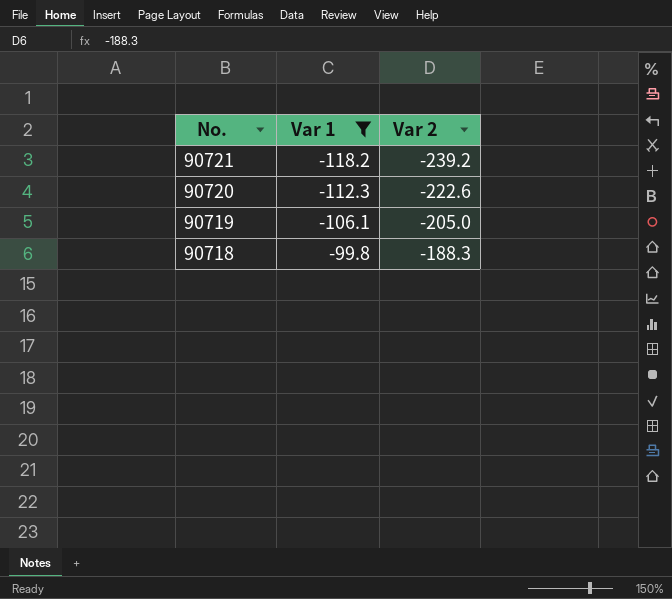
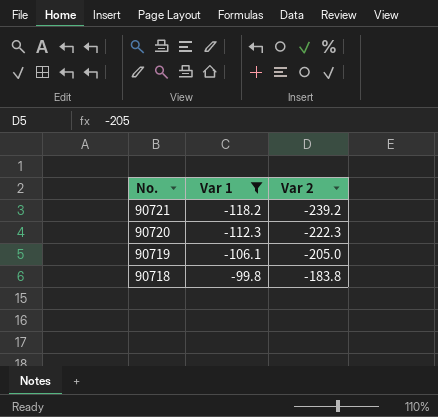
90720 | Var 2: -222.6 -> -222.3
90718 | Var 2: -188.3 -> -183.8

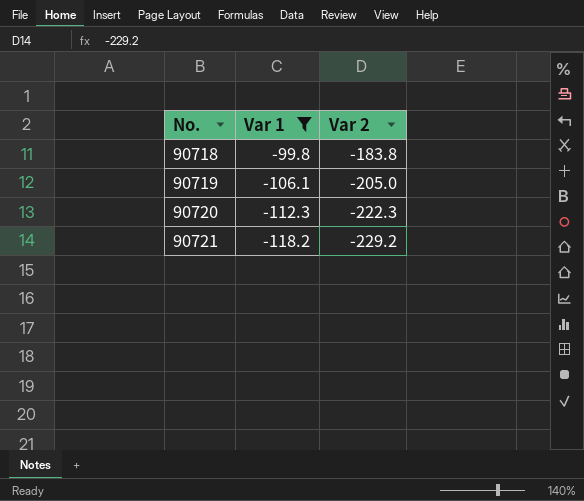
row order: No. descending -> No. ascending
90721 | Var 2: -239.2 -> -229.2

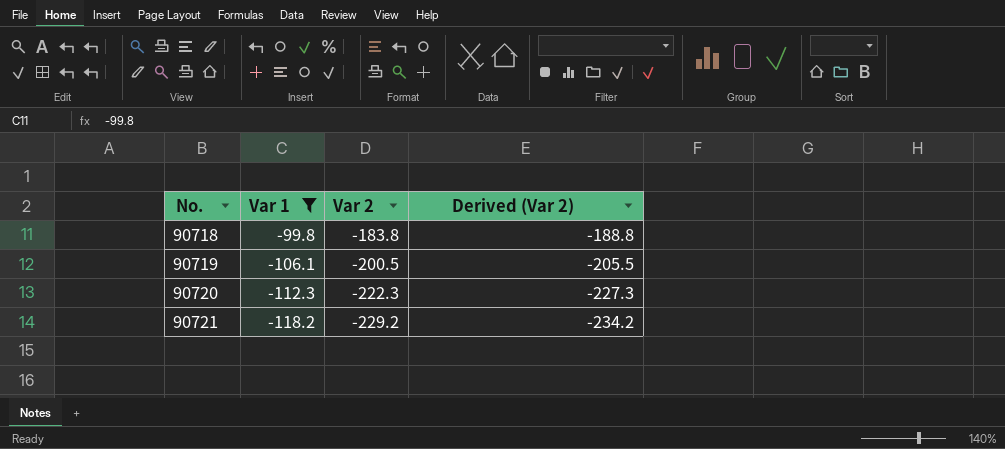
column Derived (Var 2) | formula: none -> [Var 2] - 5
90719 | Var 2: -205.0 -> -200.5

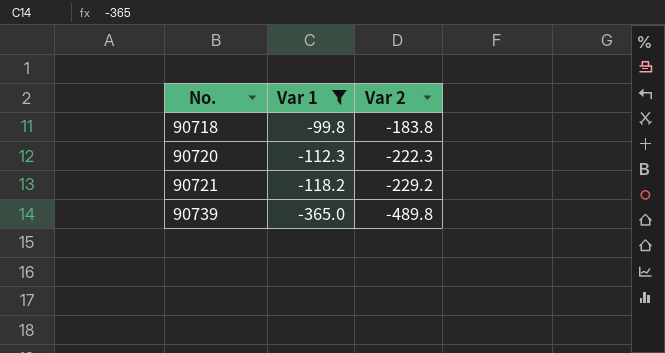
column Derived (Var 2) | formula: [Var 2] - 5 -> none
row 90719: -106.1 | -200.5 | -205.5 -> none
row 90739: none -> -365.0 | -489.8

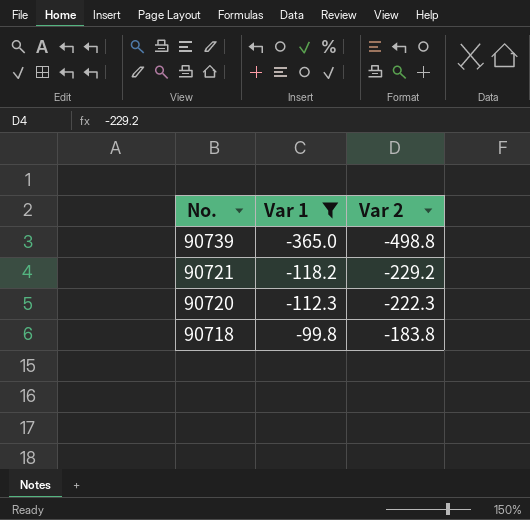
row order: No. ascending -> No. descending
90739 | Var 2: -489.8 -> -498.8

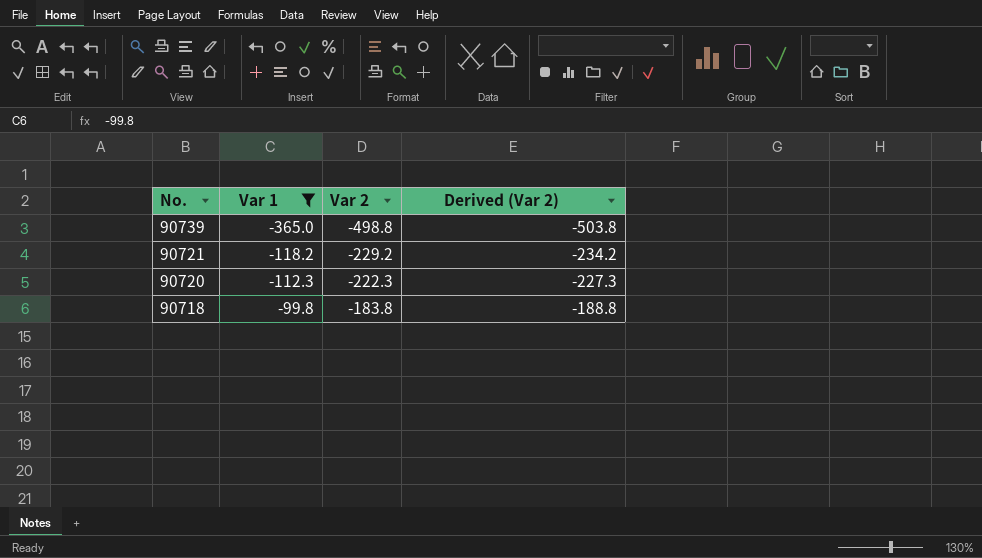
column Derived (Var 2) | formula: none -> [Var 2] - 5

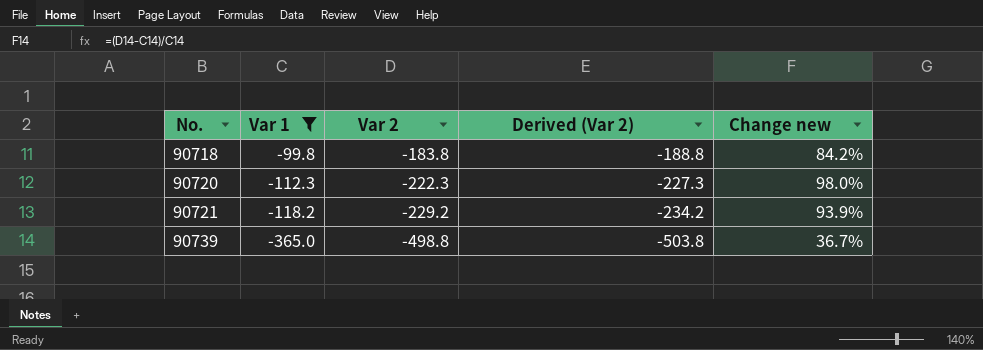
row order: No. descending -> No. ascending
column Change new | formula: none -> ([Var 2] - [Var 1]) / [Var 1]

